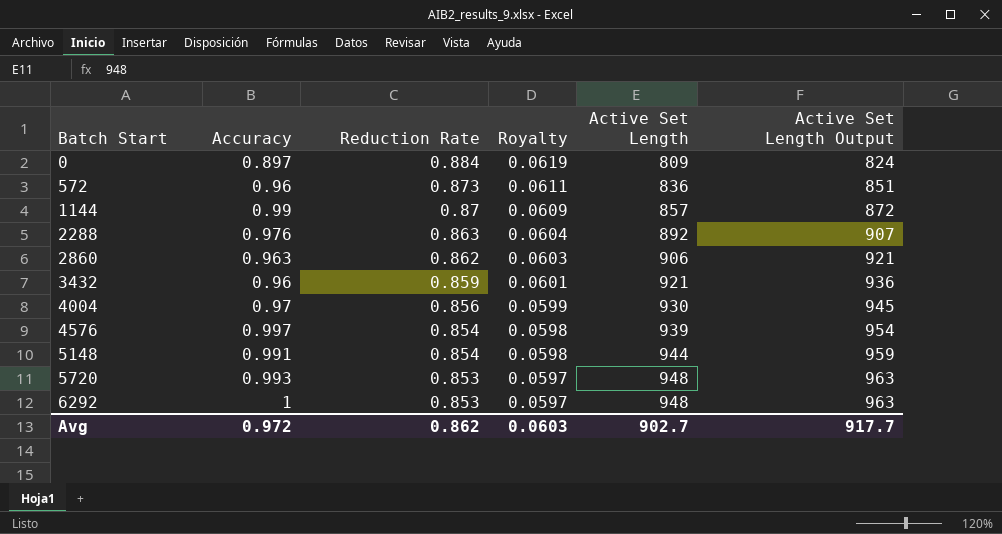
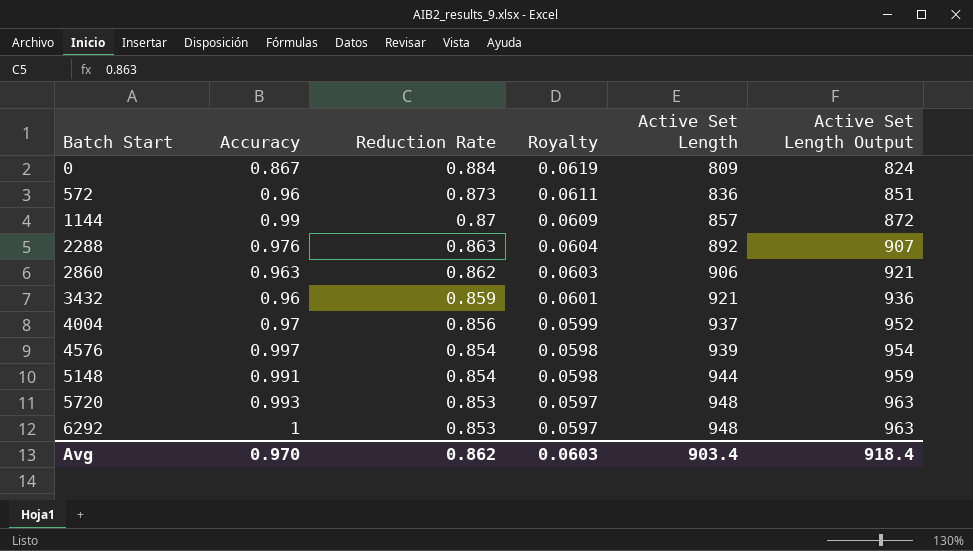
0 | Accuracy: 0.897 -> 0.867
4004 | Active Set Length: 930 -> 937
4004 | Active Set Length Output: 945 -> 952
Avg | Accuracy: 0.972 -> 0.970
Avg | Active Set Length: 902.7 -> 903.4
Avg | Active Set Length Output: 917.7 -> 918.4

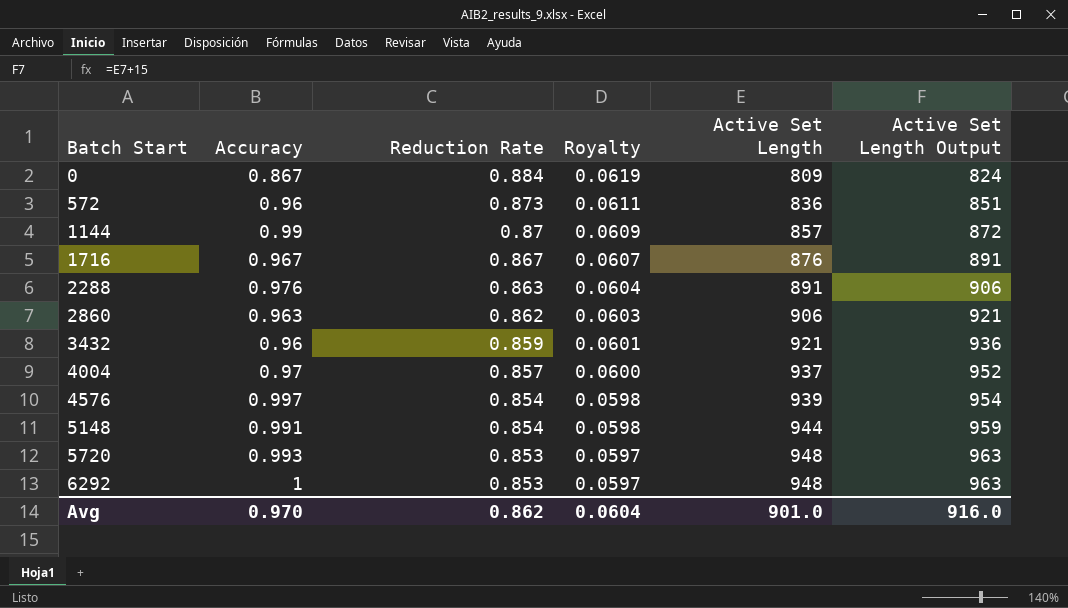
row 1716: none -> 0.967 | 0.867 | 0.0607 | 876 | 891
2288 | Active Set Length: 892 -> 891
2288 | Active Set Length Output: 907 -> 906
4004 | Reduction Rate: 0.856 -> 0.857
4004 | Royalty: 0.0599 -> 0.0600
Avg | Royalty: 0.0603 -> 0.0604
Avg | Active Set Length: 903.4 -> 901.0
Avg | Active Set Length Output: 918.4 -> 916.0

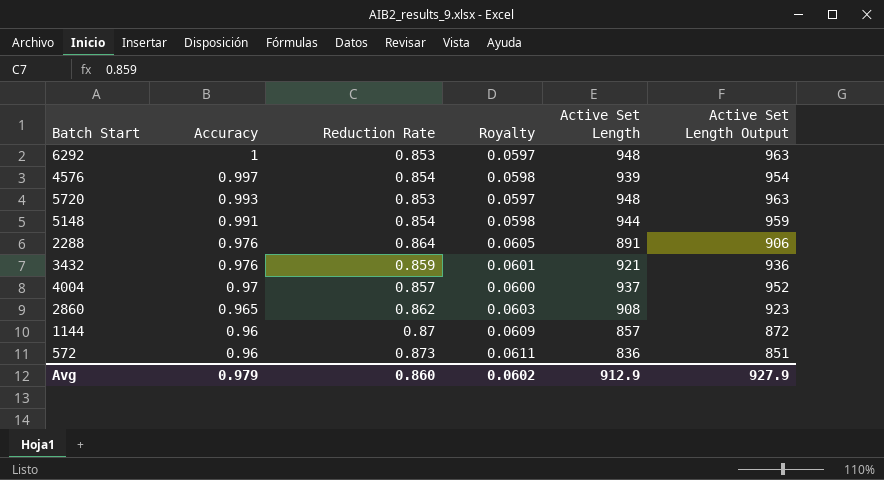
row order: Batch Start ascending -> Accuracy descending
row 0: 0.867 | 0.884 | 0.0619 | 809 | 824 -> none
row 1716: 0.967 | 0.867 | 0.0607 | 876 | 891 -> none
2288 | Reduction Rate: 0.863 -> 0.864
2288 | Royalty: 0.0604 -> 0.0605
3432 | Accuracy: 0.96 -> 0.976
2860 | Accuracy: 0.963 -> 0.965
2860 | Active Set Length: 906 -> 908
2860 | Active Set Length Output: 921 -> 923
1144 | Accuracy: 0.99 -> 0.96
Avg | Accuracy: 0.970 -> 0.979
Avg | Reduction Rate: 0.862 -> 0.860
Avg | Royalty: 0.0604 -> 0.0602
Avg | Active Set Length: 901.0 -> 912.9
Avg | Active Set Length Output: 916.0 -> 927.9

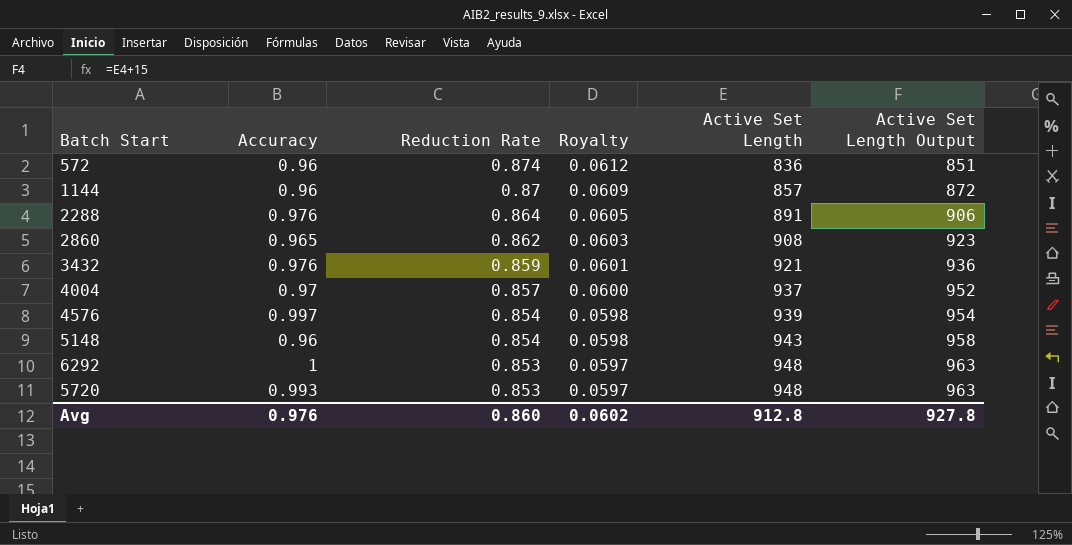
row order: Accuracy descending -> Reduction Rate descending
572 | Reduction Rate: 0.873 -> 0.874
572 | Royalty: 0.0611 -> 0.0612
5148 | Accuracy: 0.991 -> 0.96
5148 | Active Set Length: 944 -> 943
5148 | Active Set Length Output: 959 -> 958
Avg | Accuracy: 0.979 -> 0.976
Avg | Active Set Length: 912.9 -> 912.8
Avg | Active Set Length Output: 927.9 -> 927.8

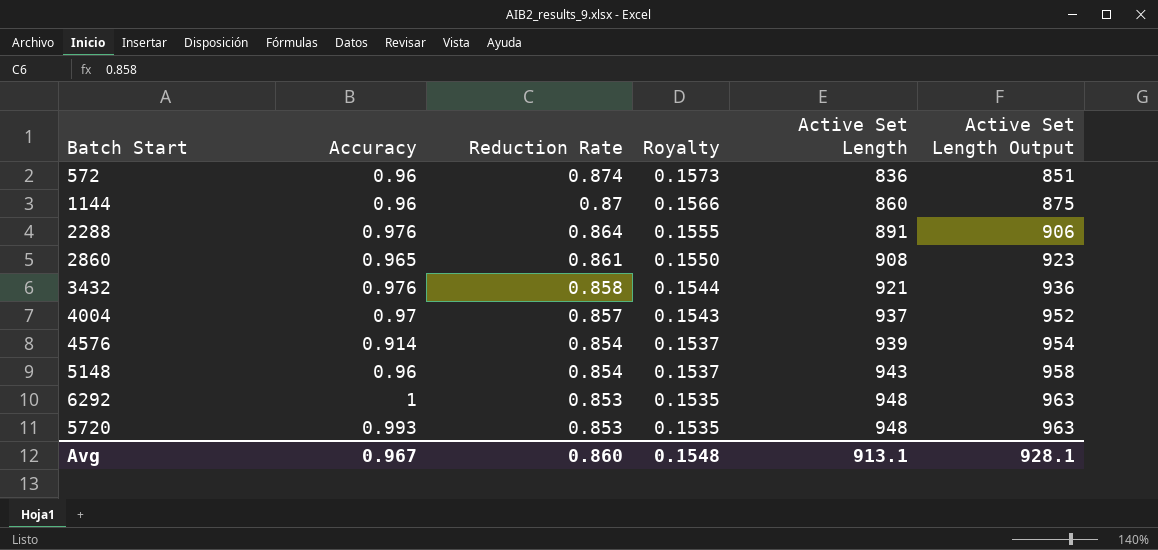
column Royalty | formula: [Reduction Rate] * 0.07 -> [Reduction Rate] * 0.18
1144 | Active Set Length: 857 -> 860
1144 | Active Set Length Output: 872 -> 875
2860 | Reduction Rate: 0.862 -> 0.861
3432 | Reduction Rate: 0.859 -> 0.858
4576 | Accuracy: 0.997 -> 0.914
Avg | Accuracy: 0.976 -> 0.967
Avg | Royalty: 0.0602 -> 0.1548
Avg | Active Set Length: 912.8 -> 913.1
Avg | Active Set Length Output: 927.8 -> 928.1

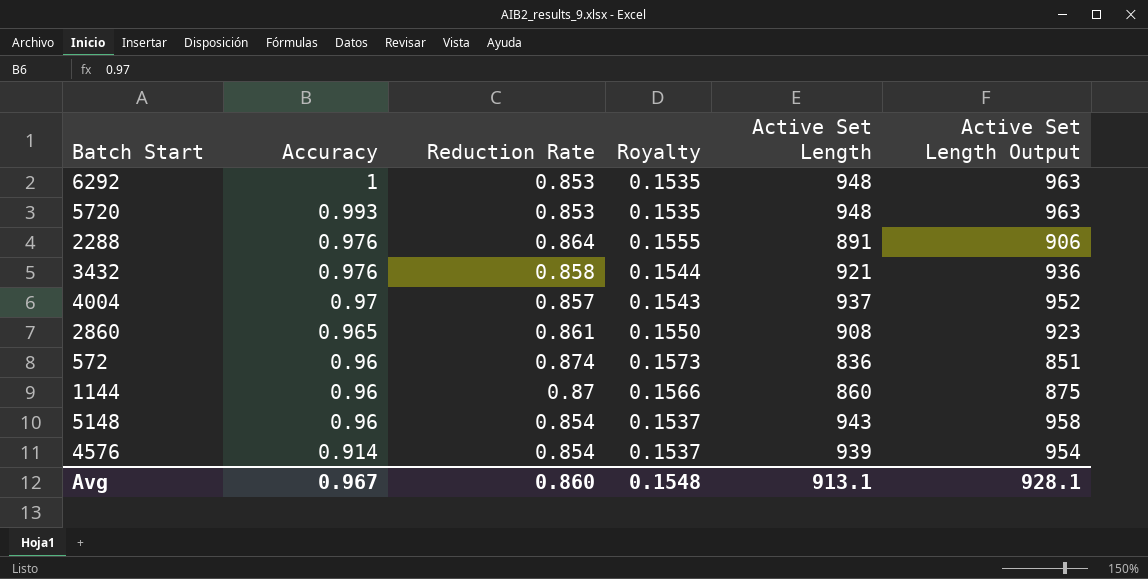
row order: Reduction Rate descending -> Accuracy descending

